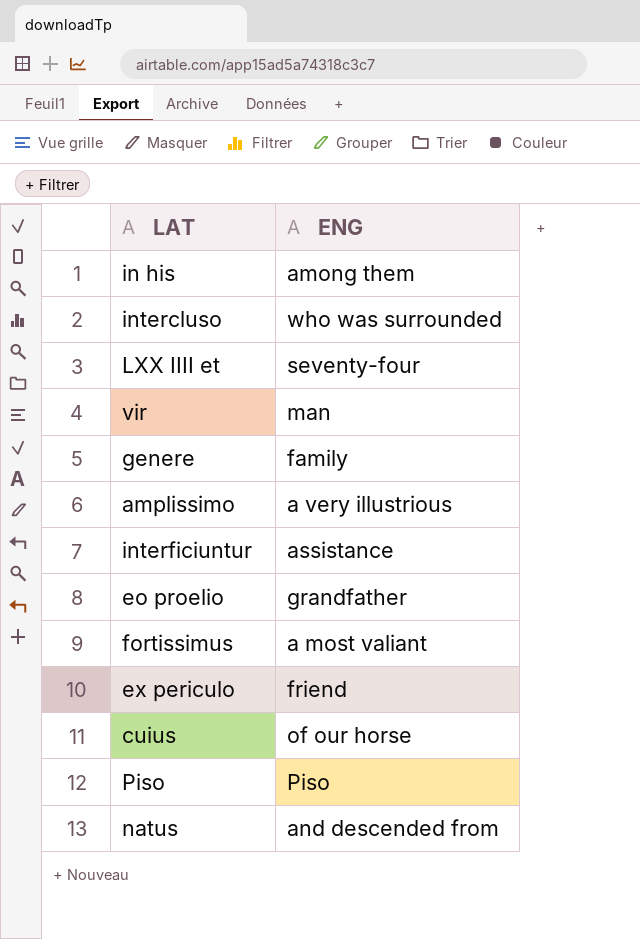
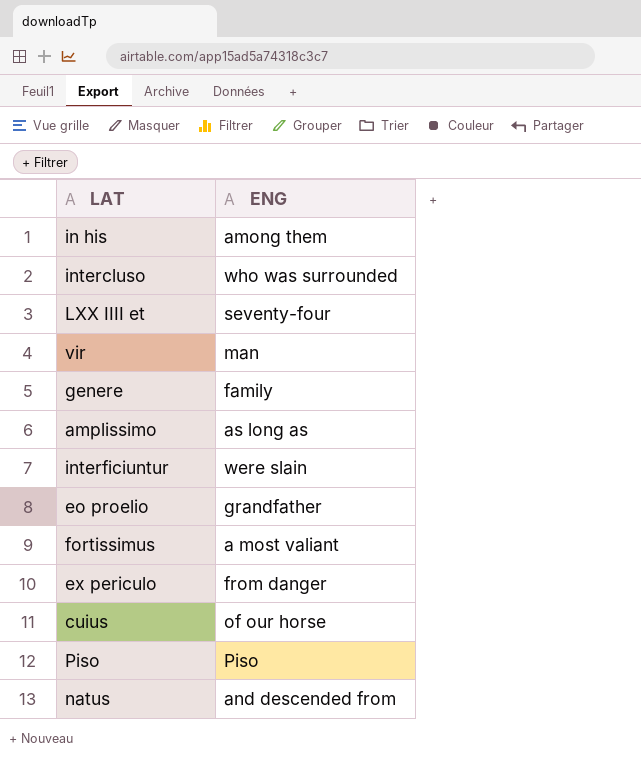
amplissimo | ENG: a very illustrious -> as long as
interficiuntur | ENG: assistance -> were slain
ex periculo | ENG: friend -> from danger

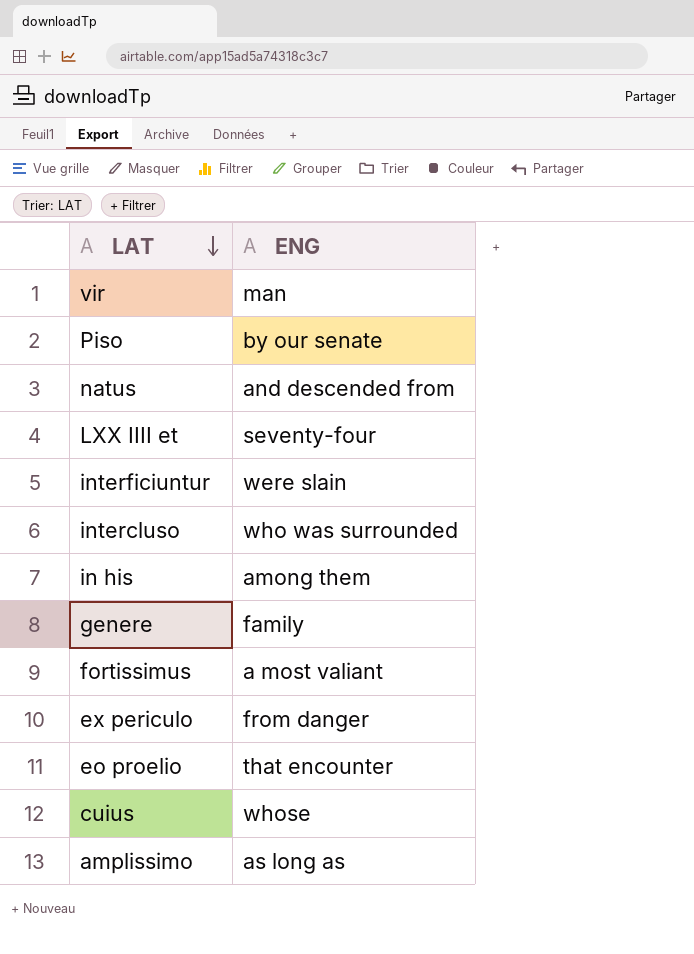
row order: none -> LAT descending
Piso | ENG: Piso -> by our senate
eo proelio | ENG: grandfather -> that encounter
cuius | ENG: of our horse -> whose

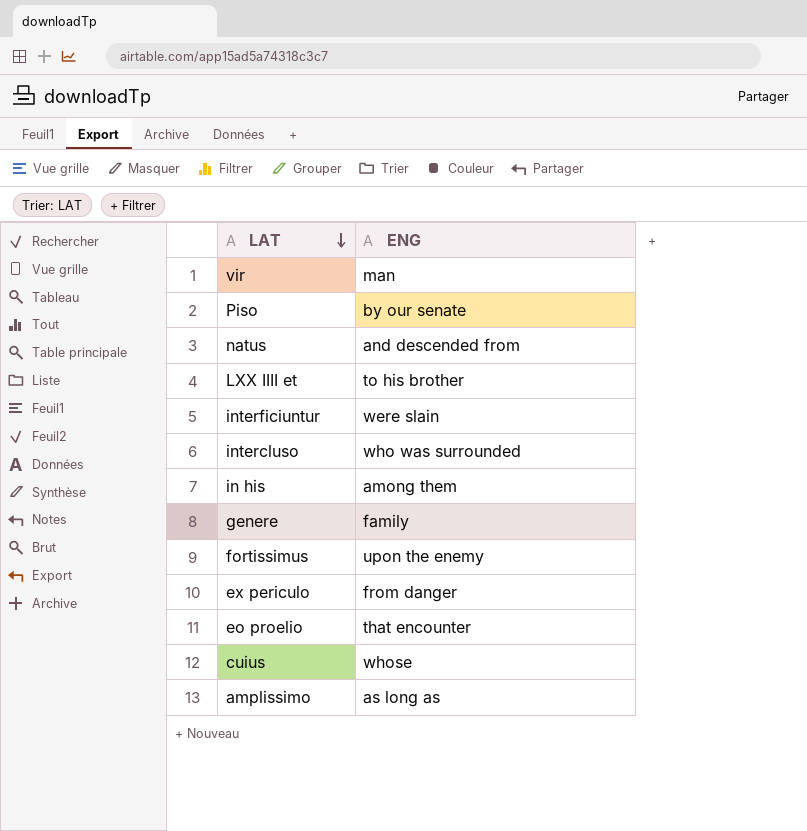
LXX IIII et | ENG: seventy-four -> to his brother
fortissimus | ENG: a most valiant -> upon the enemy

